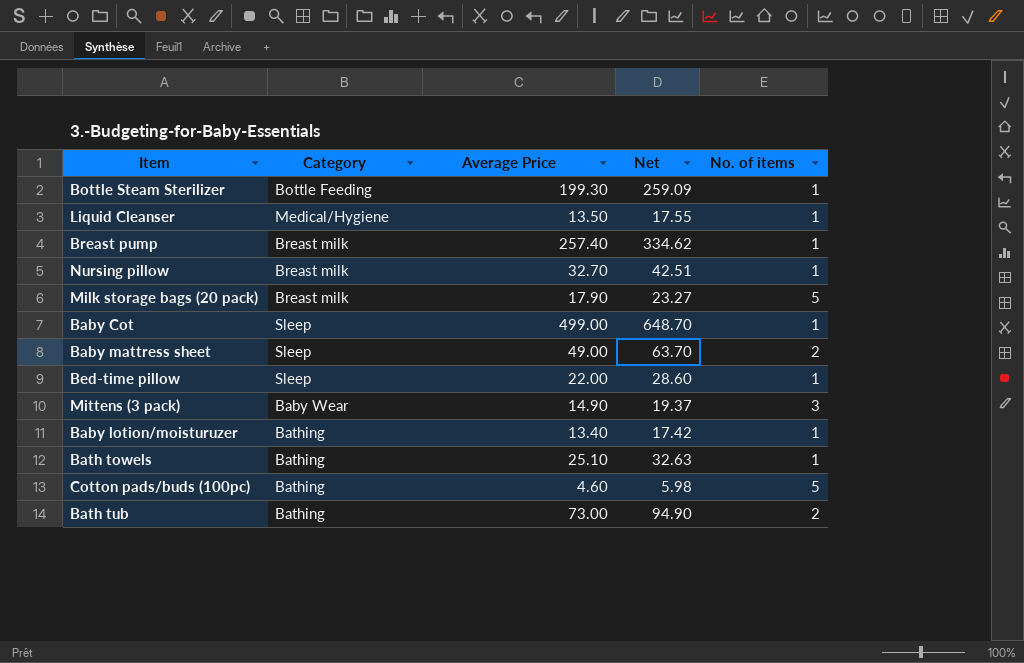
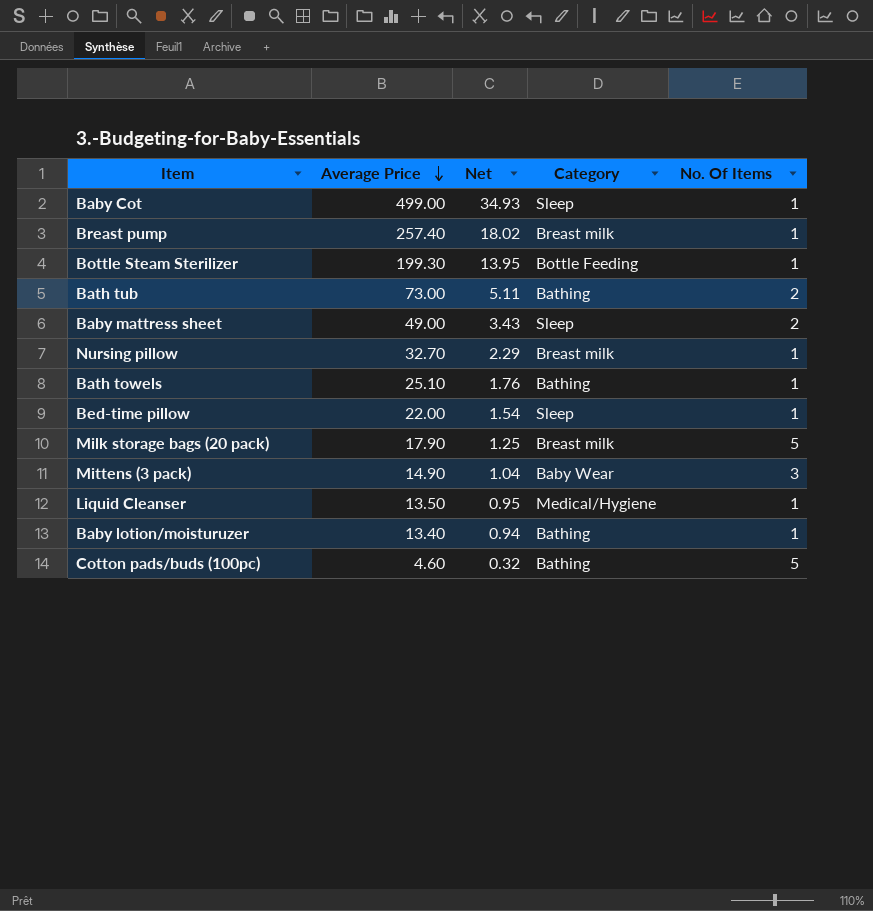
row order: none -> Average Price descending
column Net | formula: [Average Price] * 1.3 -> [Average Price] * 0.07
column Category | position: 2 -> 4
column name: No. of items -> No. Of Items

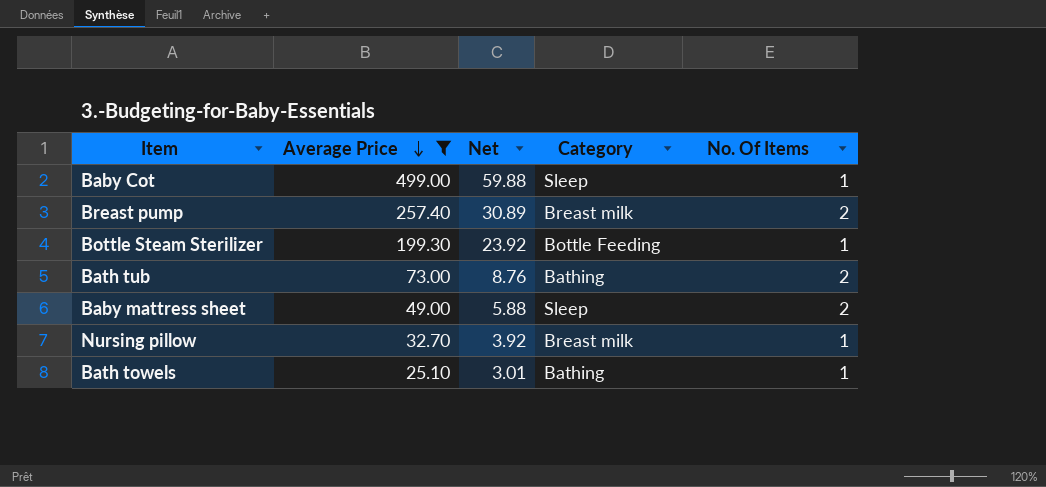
filter: none -> Average Price >= 25.10
column Net | formula: [Average Price] * 0.07 -> [Average Price] * 0.12
Breast pump | No. Of Items: 1 -> 2

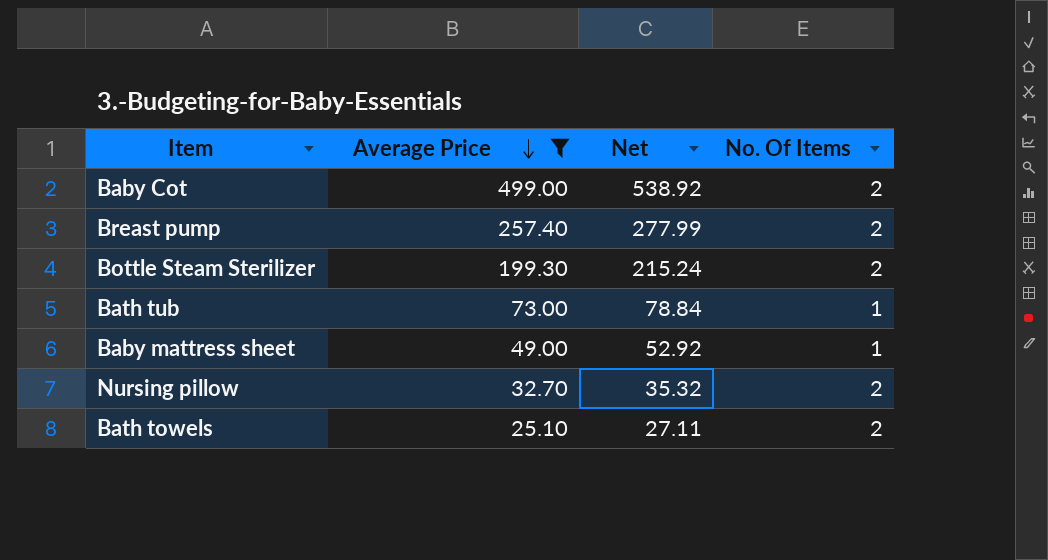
column Category | position: 4 -> none
column Net | formula: [Average Price] * 0.12 -> [Average Price] * 1.08
Baby Cot | No. Of Items: 1 -> 2
Bottle Steam Sterilizer | No. Of Items: 1 -> 2
Bath tub | No. Of Items: 2 -> 1
Baby mattress sheet | No. Of Items: 2 -> 1
Nursing pillow | No. Of Items: 1 -> 2
Bath towels | No. Of Items: 1 -> 2

